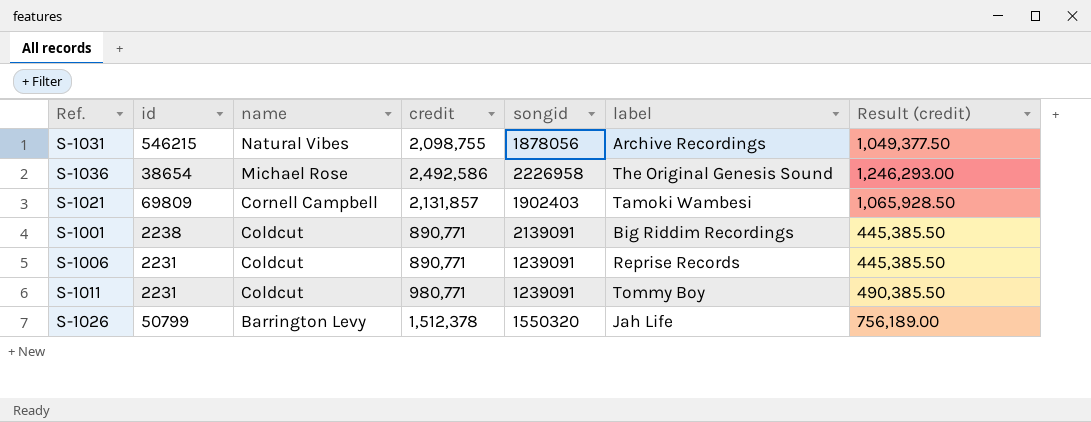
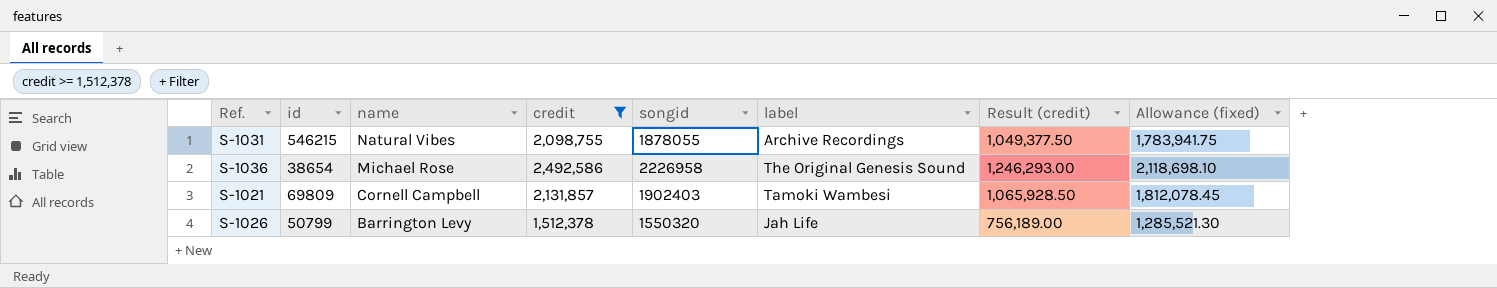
filter: none -> credit >= 1,512,378
column Allowance (fixed) | formula: none -> [credit] * 0.85
S-1031 | songid: 1878056 -> 1878055

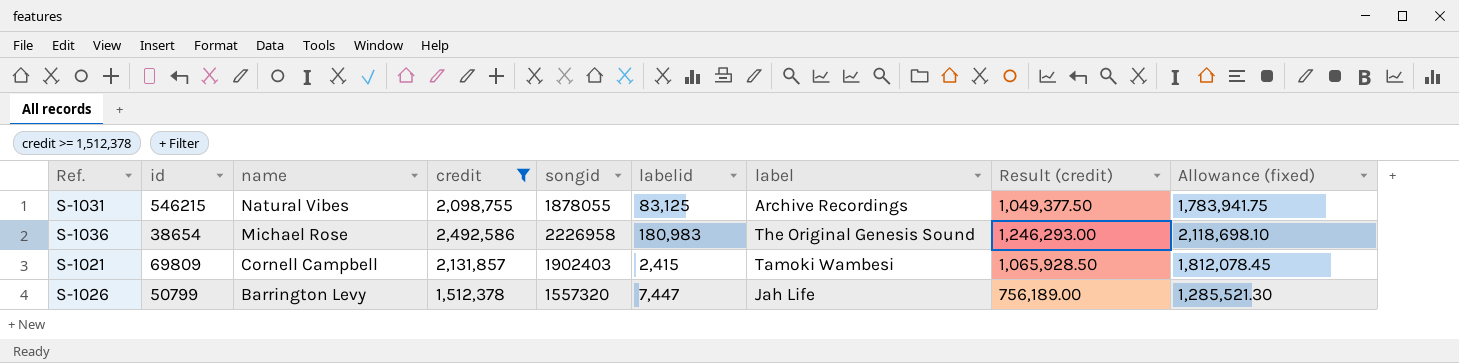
column labelid | position: none -> 6
S-1026 | songid: 1550320 -> 1557320

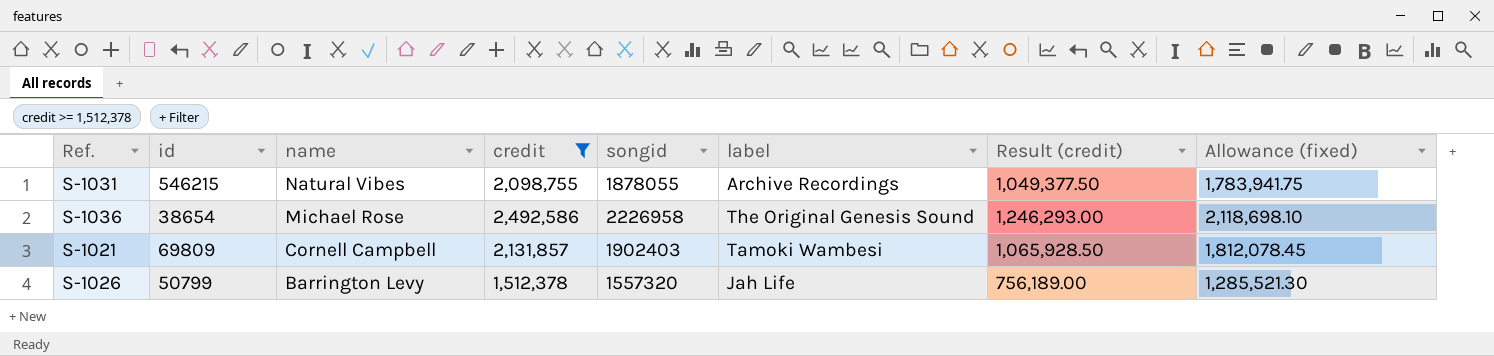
column labelid | position: 6 -> none

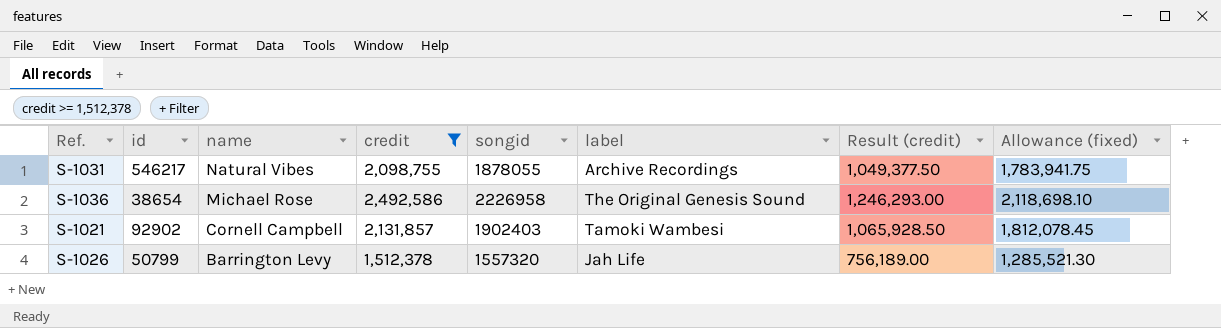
S-1031 | id: 546215 -> 546217
S-1021 | id: 69809 -> 92902

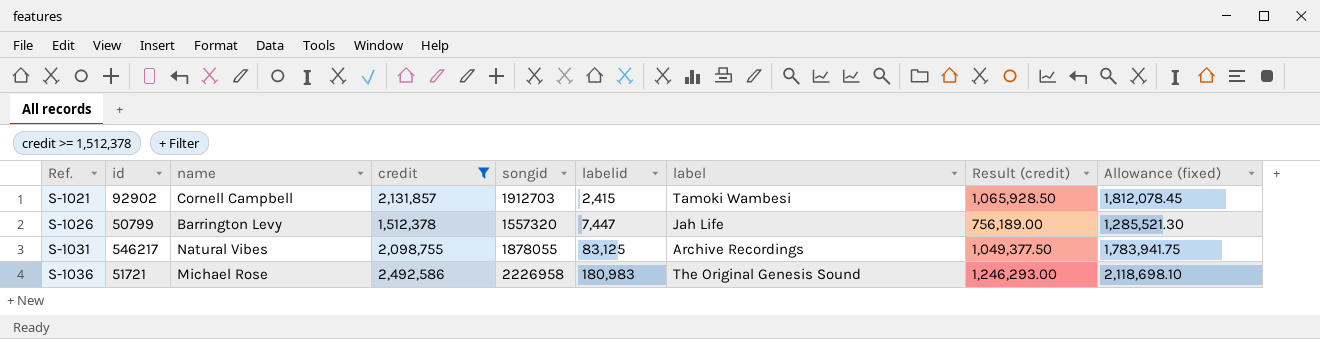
row order: name descending -> Ref. ascending
column labelid | position: none -> 6
S-1021 | songid: 1902403 -> 1912703
S-1036 | id: 38654 -> 51721

